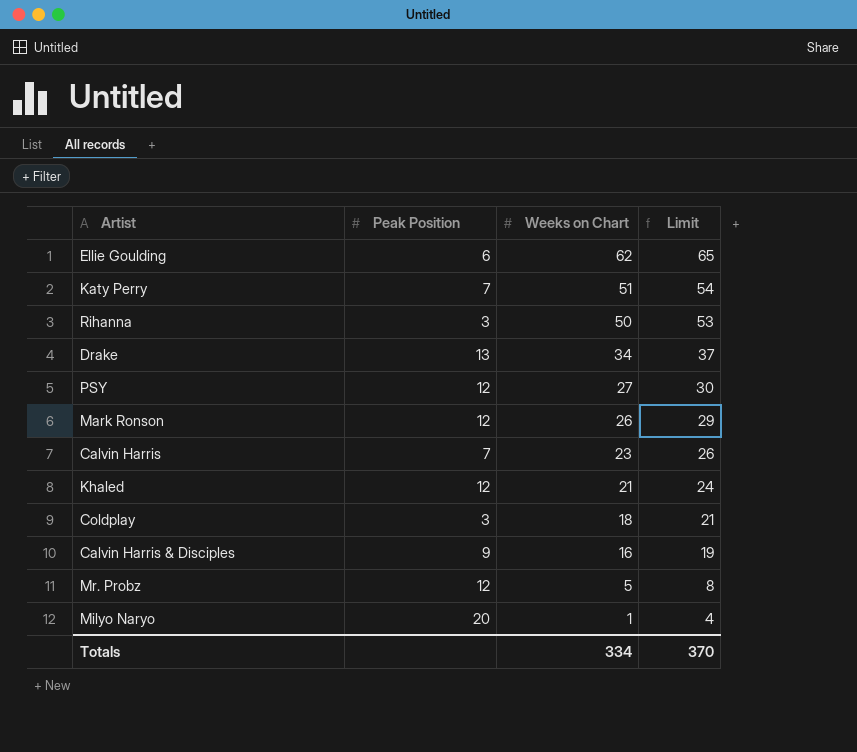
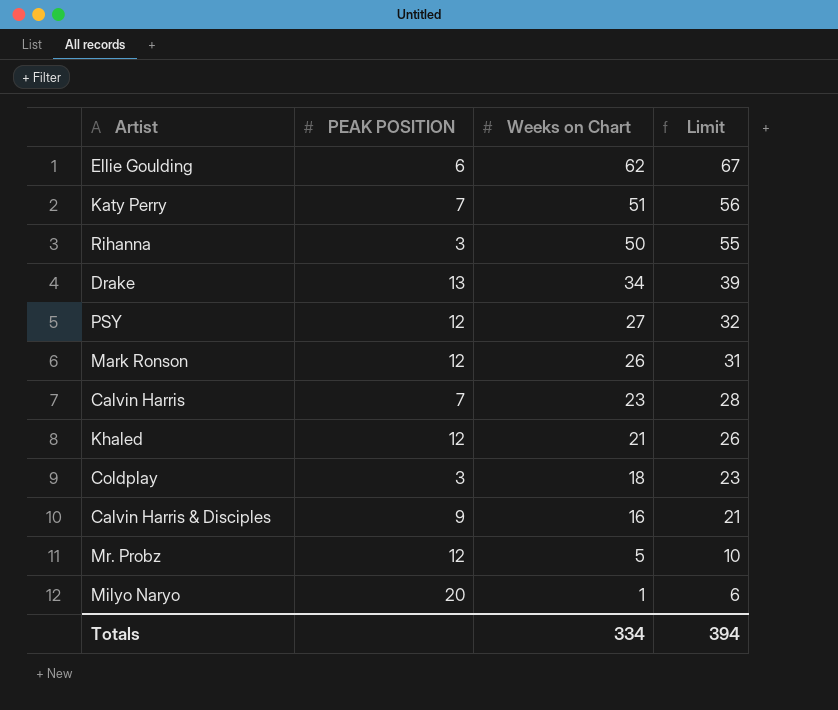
column name: Peak Position -> PEAK POSITION
column Limit | formula: [Weeks on Chart] + 3 -> [Weeks on Chart] + 5
Totals | Limit: 370 -> 394

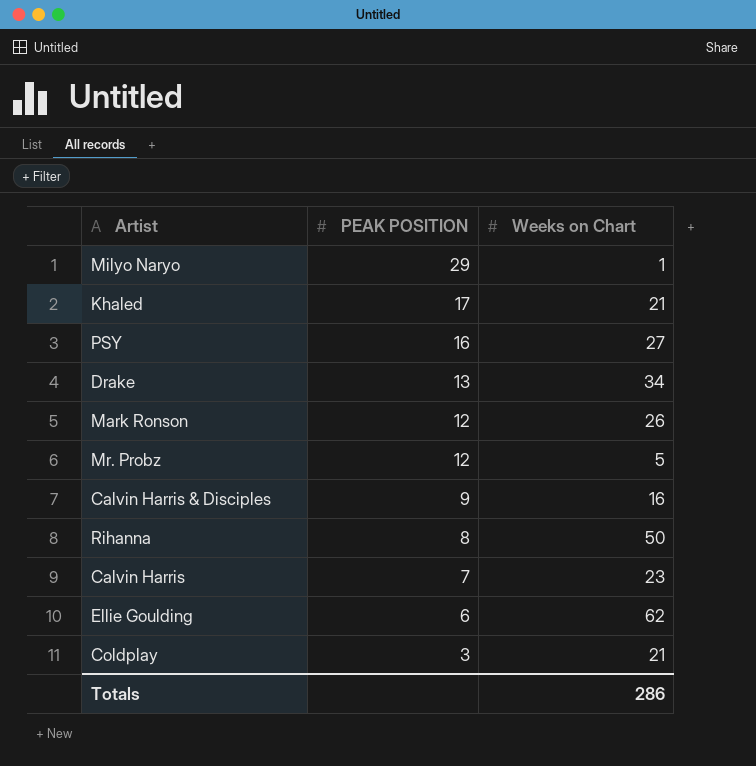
row order: Weeks on Chart descending -> PEAK POSITION descending
column Limit | formula: [Weeks on Chart] + 5 -> none
row Katy Perry: 7 | 51 | 56 -> none
Milyo Naryo | PEAK POSITION: 20 -> 29
Khaled | PEAK POSITION: 12 -> 17
PSY | PEAK POSITION: 12 -> 16
Rihanna | PEAK POSITION: 3 -> 8
Coldplay | Weeks on Chart: 18 -> 21
Totals | Weeks on Chart: 334 -> 286

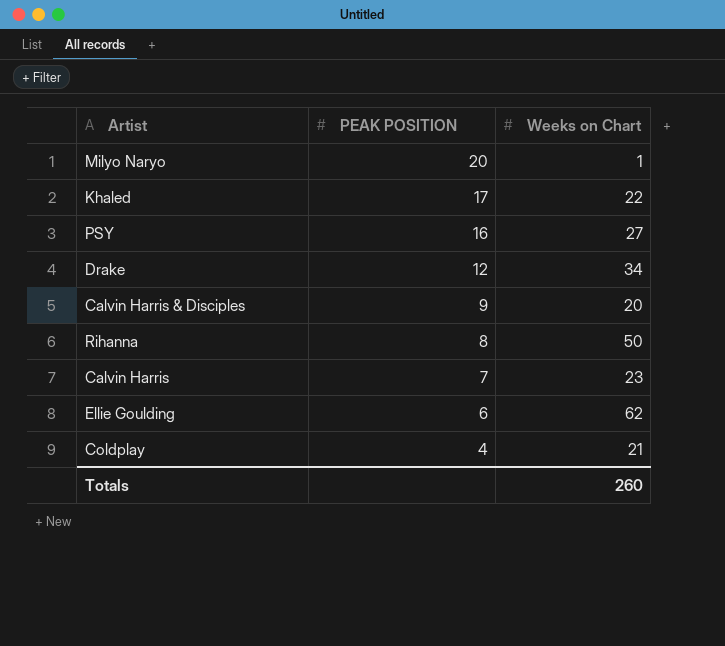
row Mark Ronson: 12 | 26 -> none
row Mr. Probz: 12 | 5 -> none
Milyo Naryo | PEAK POSITION: 29 -> 20
Khaled | Weeks on Chart: 21 -> 22
Drake | PEAK POSITION: 13 -> 12
Calvin Harris & Disciples | Weeks on Chart: 16 -> 20
Coldplay | PEAK POSITION: 3 -> 4
Totals | Weeks on Chart: 286 -> 260

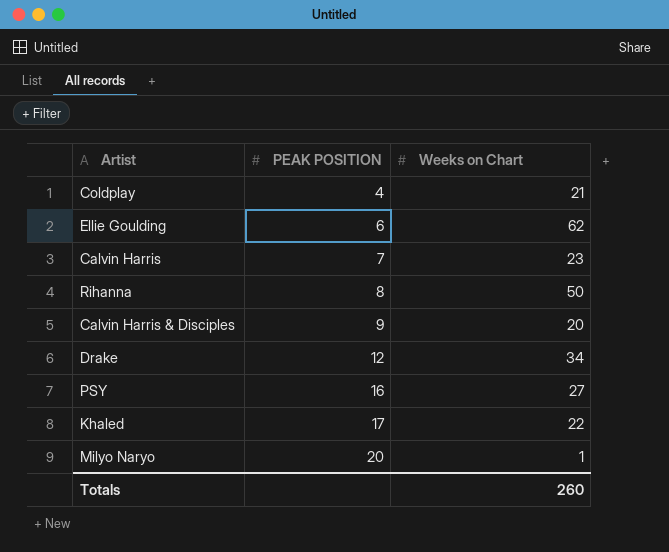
row order: PEAK POSITION descending -> PEAK POSITION ascending

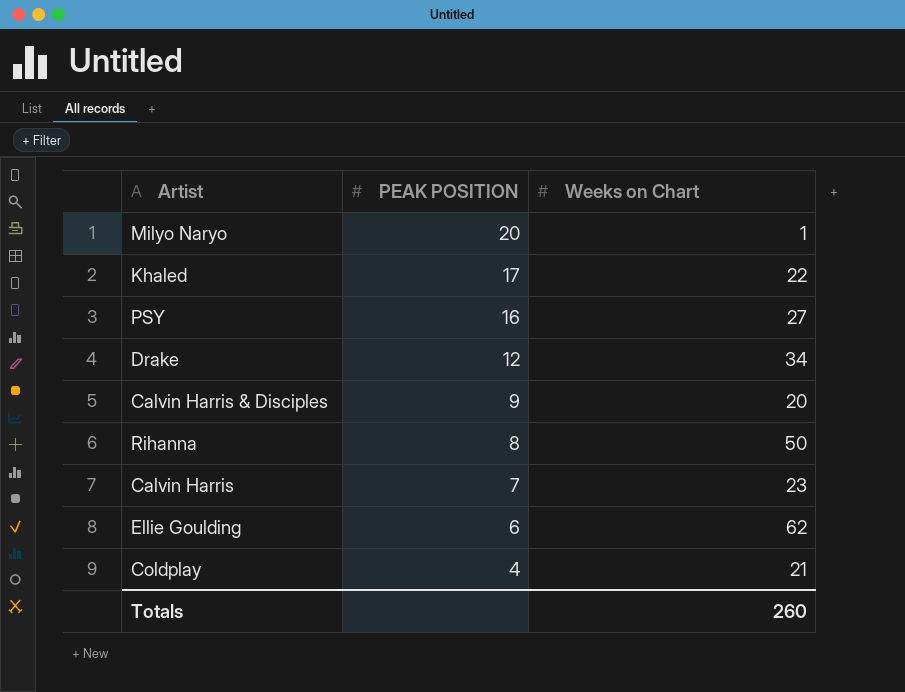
row order: PEAK POSITION ascending -> PEAK POSITION descending

